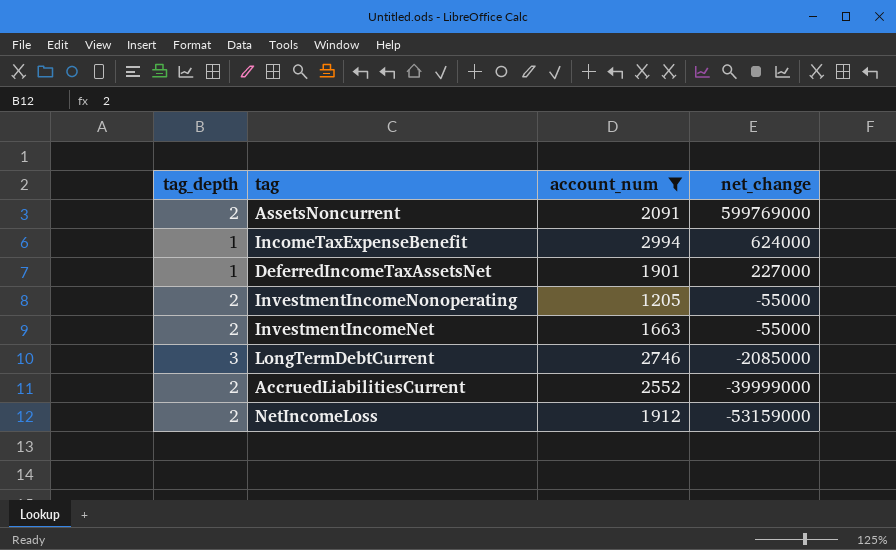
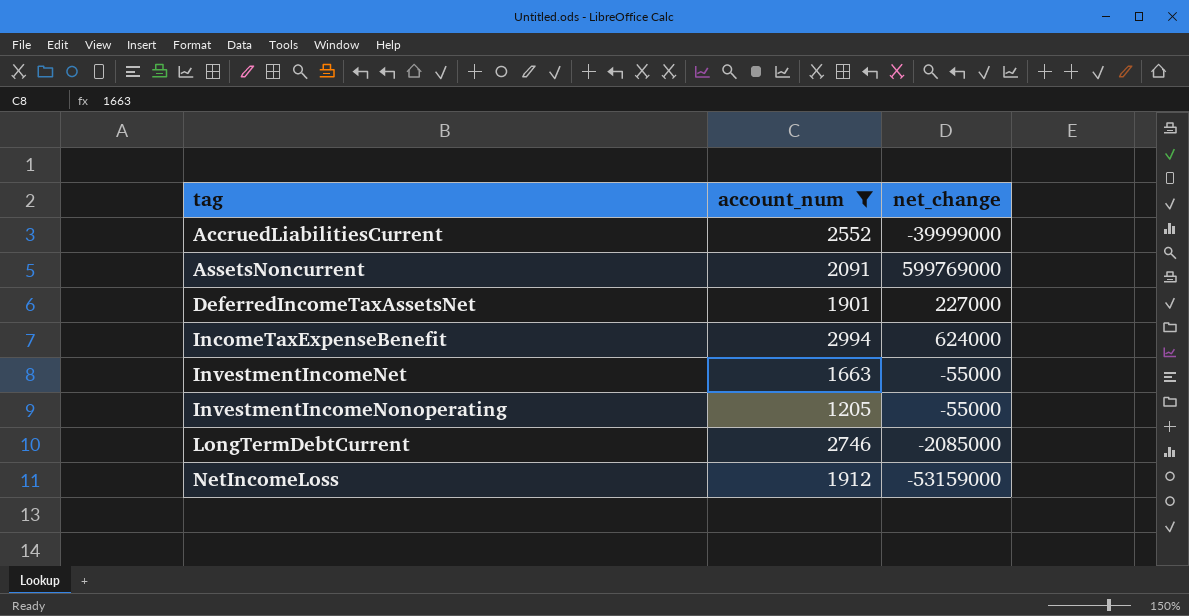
row order: net_change descending -> tag ascending
column tag_depth | position: 1 -> none

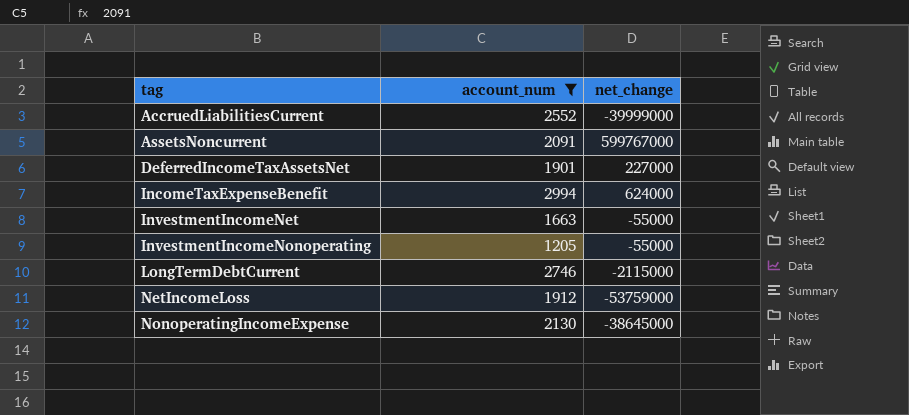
AssetsNoncurrent | net_change: 599769000 -> 599767000
LongTermDebtCurrent | net_change: -2085000 -> -2115000
NetIncomeLoss | net_change: -53159000 -> -53759000
row NonoperatingIncomeExpense: none -> 2130 | -38645000

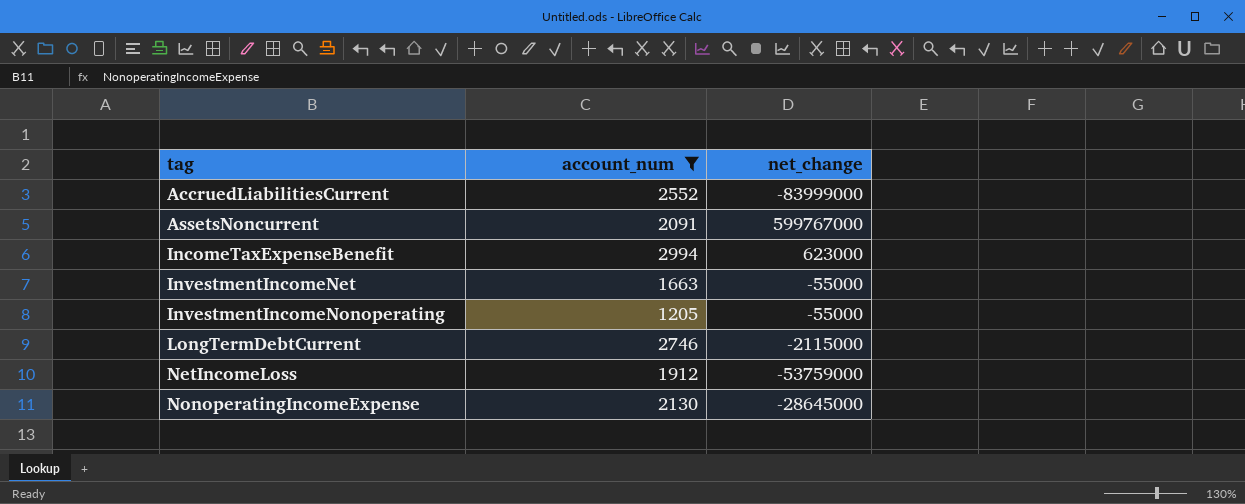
row DeferredIncomeTaxAssetsNet: 1901 | 227000 -> none
AccruedLiabilitiesCurrent | net_change: -39999000 -> -83999000
IncomeTaxExpenseBenefit | net_change: 624000 -> 623000
NonoperatingIncomeExpense | net_change: -38645000 -> -28645000

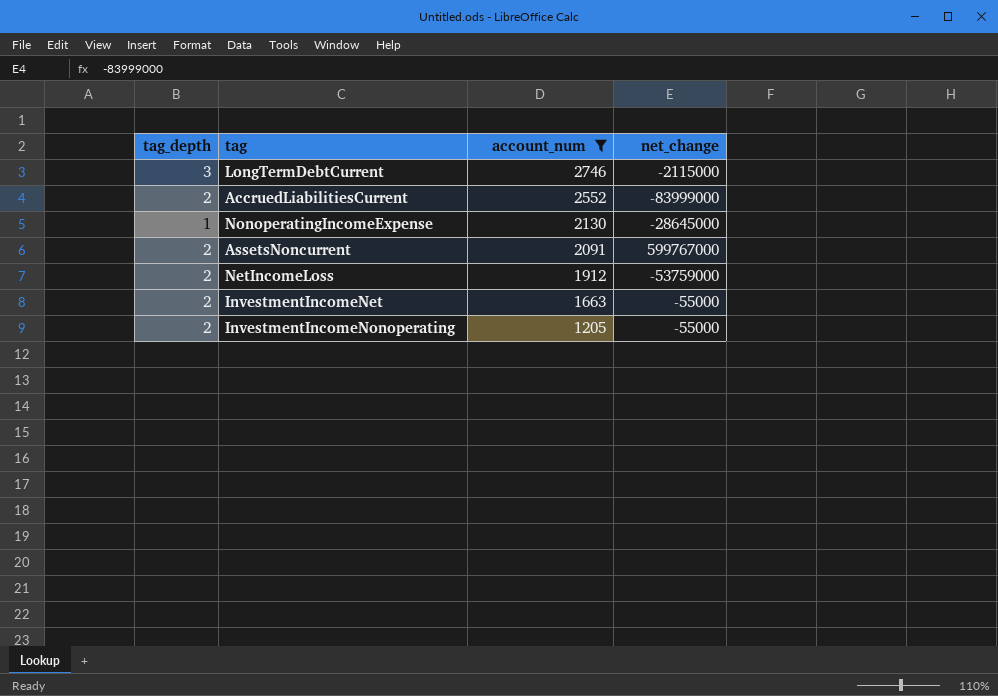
row order: tag ascending -> account_num descending
column tag_depth | position: none -> 1
row IncomeTaxExpenseBenefit: 2994 | 623000 -> none

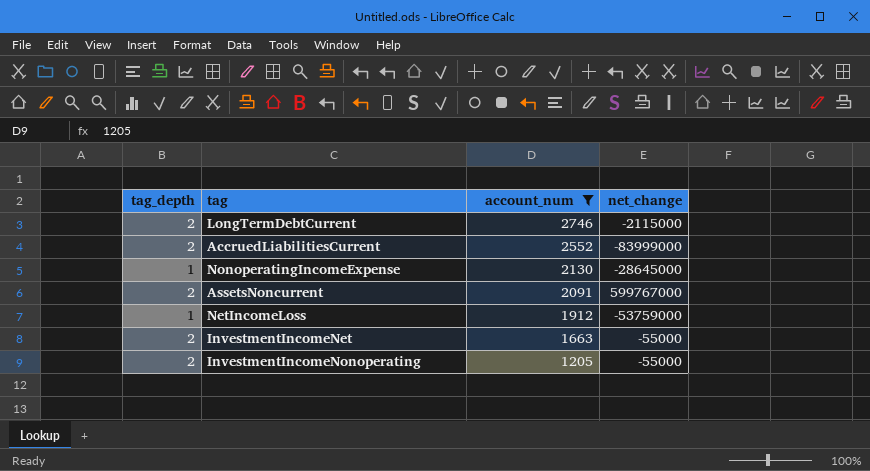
LongTermDebtCurrent | tag_depth: 3 -> 2
NetIncomeLoss | tag_depth: 2 -> 1

